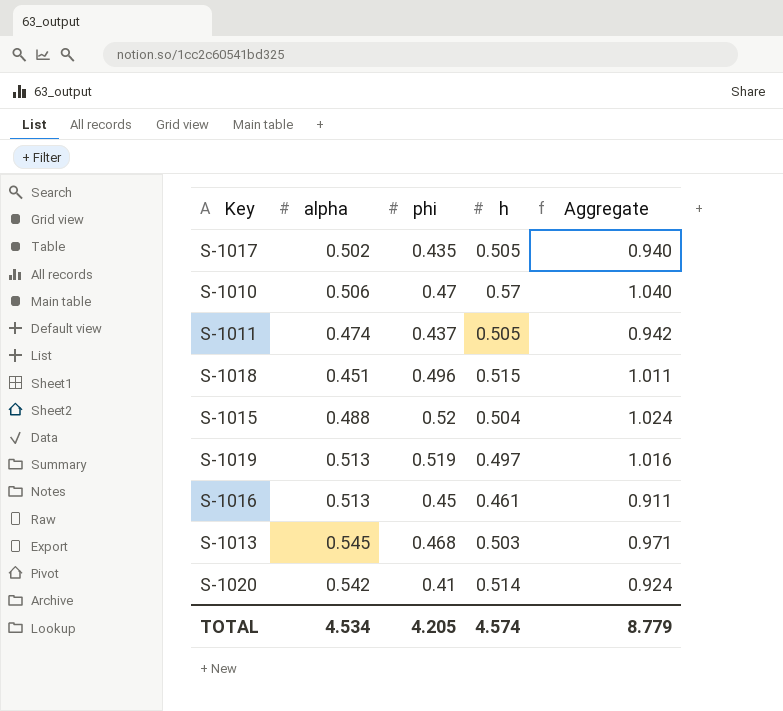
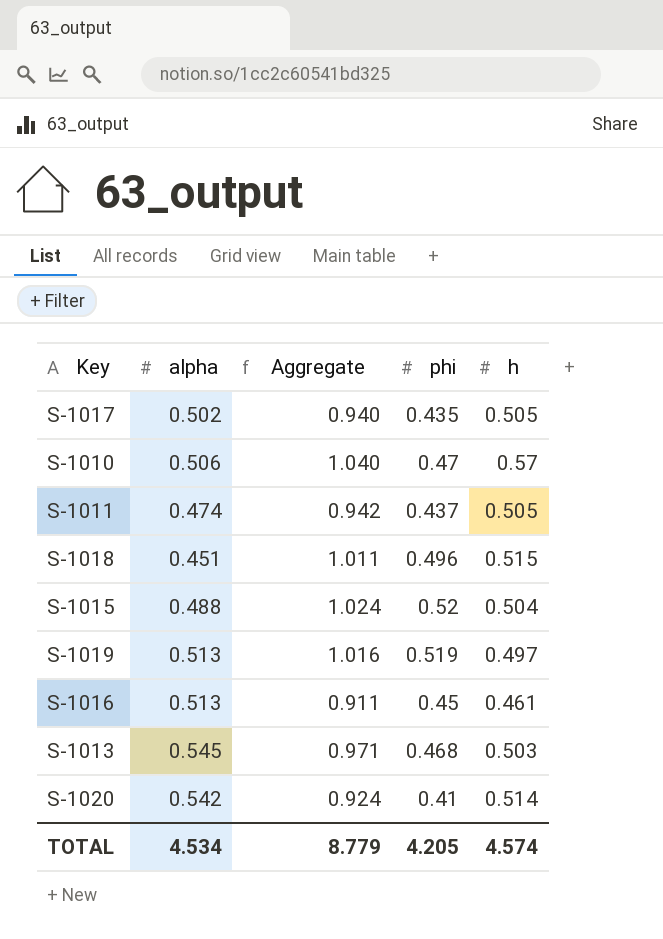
column Aggregate | position: 5 -> 3

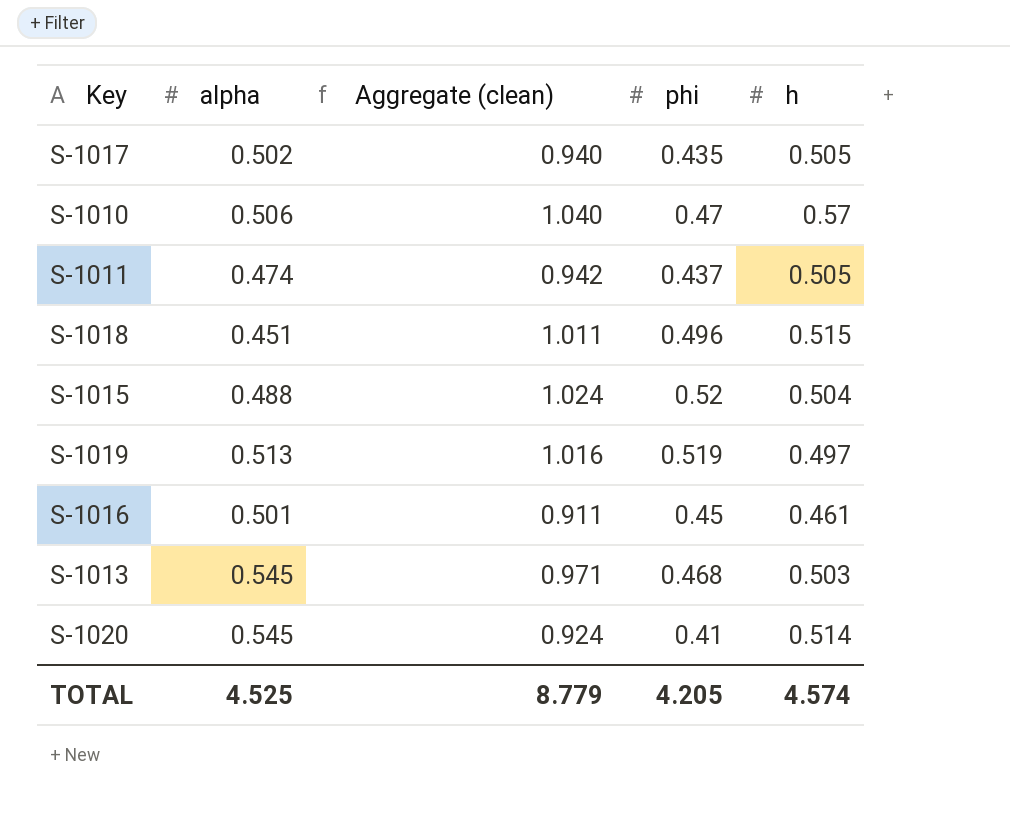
column name: Aggregate -> Aggregate (clean)
S-1016 | alpha: 0.513 -> 0.501
S-1020 | alpha: 0.542 -> 0.545
TOTAL | alpha: 4.534 -> 4.525

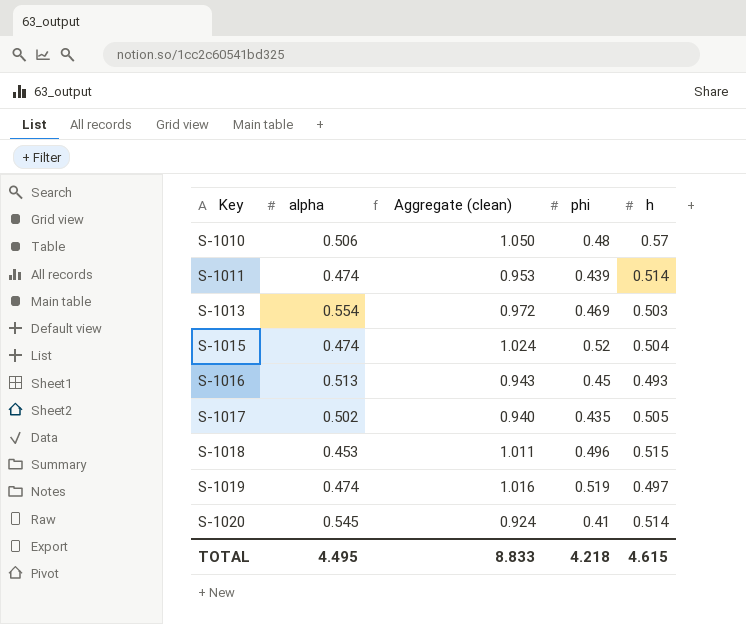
row order: none -> Key ascending
S-1010 | Aggregate (clean): 1.040 -> 1.050
S-1010 | phi: 0.47 -> 0.48
S-1011 | Aggregate (clean): 0.942 -> 0.953
S-1011 | phi: 0.437 -> 0.439
S-1011 | h: 0.505 -> 0.514
S-1013 | alpha: 0.545 -> 0.554
S-1013 | Aggregate (clean): 0.971 -> 0.972
S-1013 | phi: 0.468 -> 0.469
S-1015 | alpha: 0.488 -> 0.474
S-1016 | alpha: 0.501 -> 0.513
S-1016 | Aggregate (clean): 0.911 -> 0.943
S-1016 | h: 0.461 -> 0.493
S-1018 | alpha: 0.451 -> 0.453
S-1019 | alpha: 0.513 -> 0.474
TOTAL | alpha: 4.525 -> 4.495
TOTAL | Aggregate (clean): 8.779 -> 8.833
TOTAL | phi: 4.205 -> 4.218
TOTAL | h: 4.574 -> 4.615

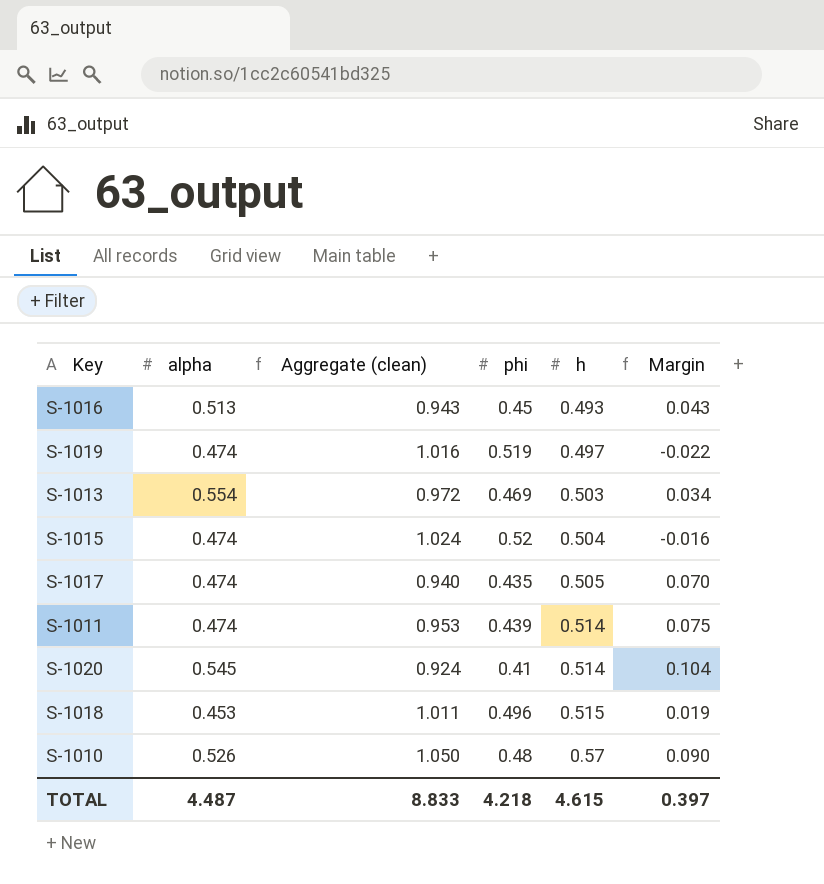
row order: Key ascending -> h ascending
column Margin | formula: none -> [h] - [phi]
S-1017 | alpha: 0.502 -> 0.474
S-1010 | alpha: 0.506 -> 0.526
TOTAL | alpha: 4.495 -> 4.487

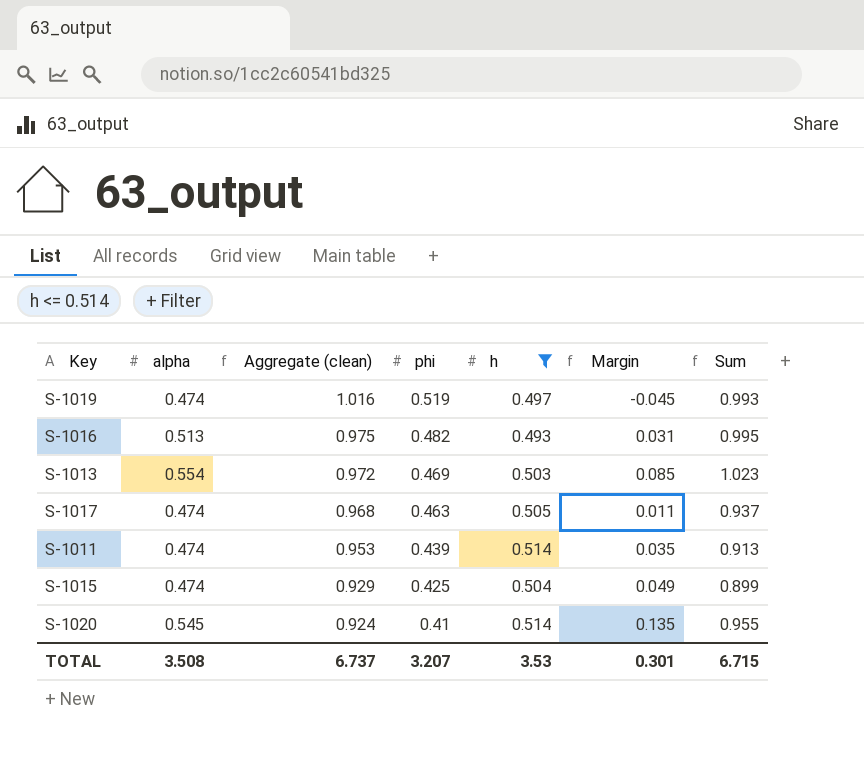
filter: none -> h <= 0.514
row order: h ascending -> Aggregate (clean) descending
column Margin | formula: [h] - [phi] -> [alpha] - [phi]
column Sum | formula: none -> [alpha] + [phi]
S-1016 | Aggregate (clean): 0.943 -> 0.975
S-1016 | phi: 0.45 -> 0.482
S-1017 | Aggregate (clean): 0.940 -> 0.968
S-1017 | phi: 0.435 -> 0.463
S-1015 | Aggregate (clean): 1.024 -> 0.929
S-1015 | phi: 0.52 -> 0.425
TOTAL | alpha: 4.487 -> 3.508
TOTAL | Aggregate (clean): 8.833 -> 6.737
TOTAL | phi: 4.218 -> 3.207
TOTAL | h: 4.615 -> 3.53
TOTAL | Margin: 0.397 -> 0.301

